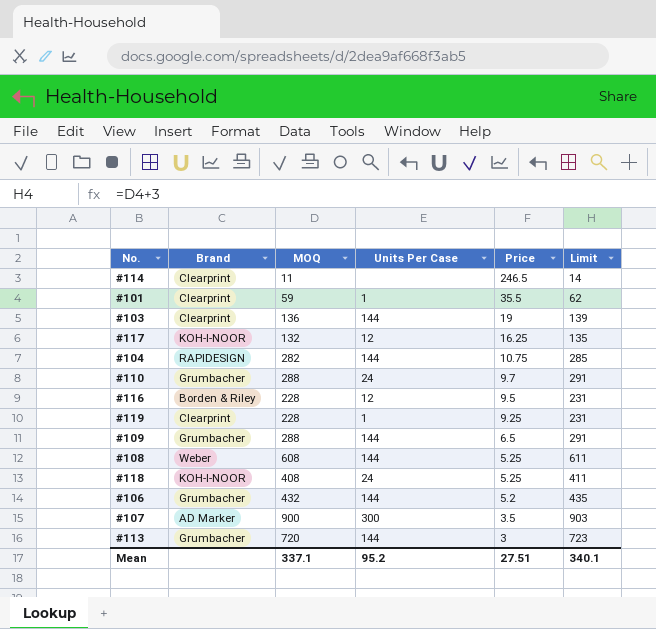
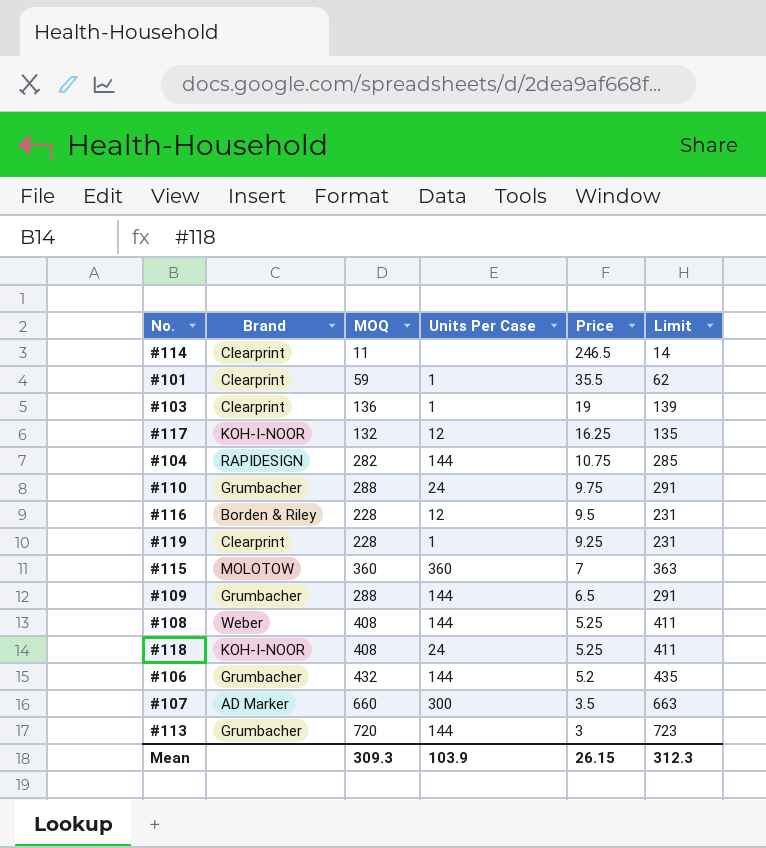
#103 | Units Per Case: 144 -> 1
#110 | Price: 9.7 -> 9.75
row #115: none -> MOLOTOW | 360 | 360 | 7 | 363
#108 | MOQ: 608 -> 408
#108 | Limit: 611 -> 411
#107 | MOQ: 900 -> 660
#107 | Limit: 903 -> 663
Mean | MOQ: 337.1 -> 309.3
Mean | Units Per Case: 95.2 -> 103.9
Mean | Price: 27.51 -> 26.15
Mean | Limit: 340.1 -> 312.3

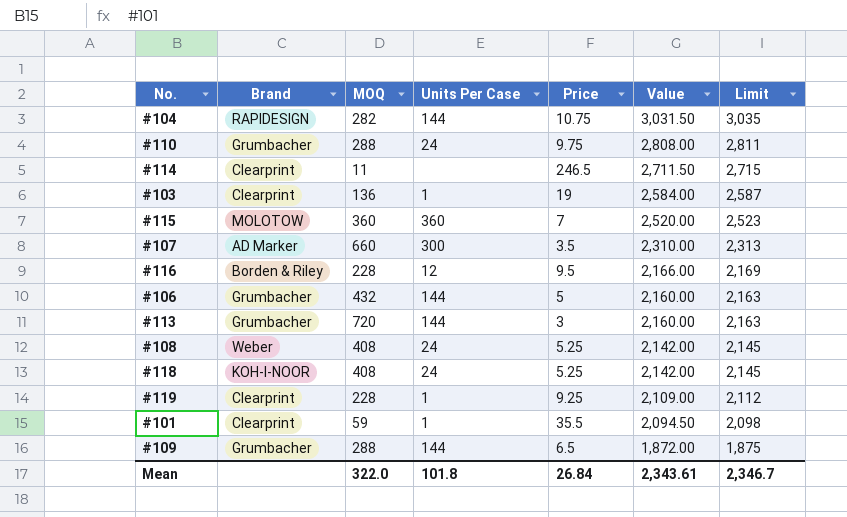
row order: Price descending -> Value descending
column Value | formula: none -> [MOQ] * [Price]
column Limit | formula: [MOQ] + 3 -> [Value] + 3
row #117: KOH-I-NOOR | 132 | 12 | 16.25 | 135 -> none
#106 | Price: 5.2 -> 5
#108 | Units Per Case: 144 -> 24
Mean | MOQ: 309.3 -> 322.0
Mean | Units Per Case: 103.9 -> 101.8
Mean | Price: 26.15 -> 26.84
Mean | Limit: 312.3 -> 2,346.7

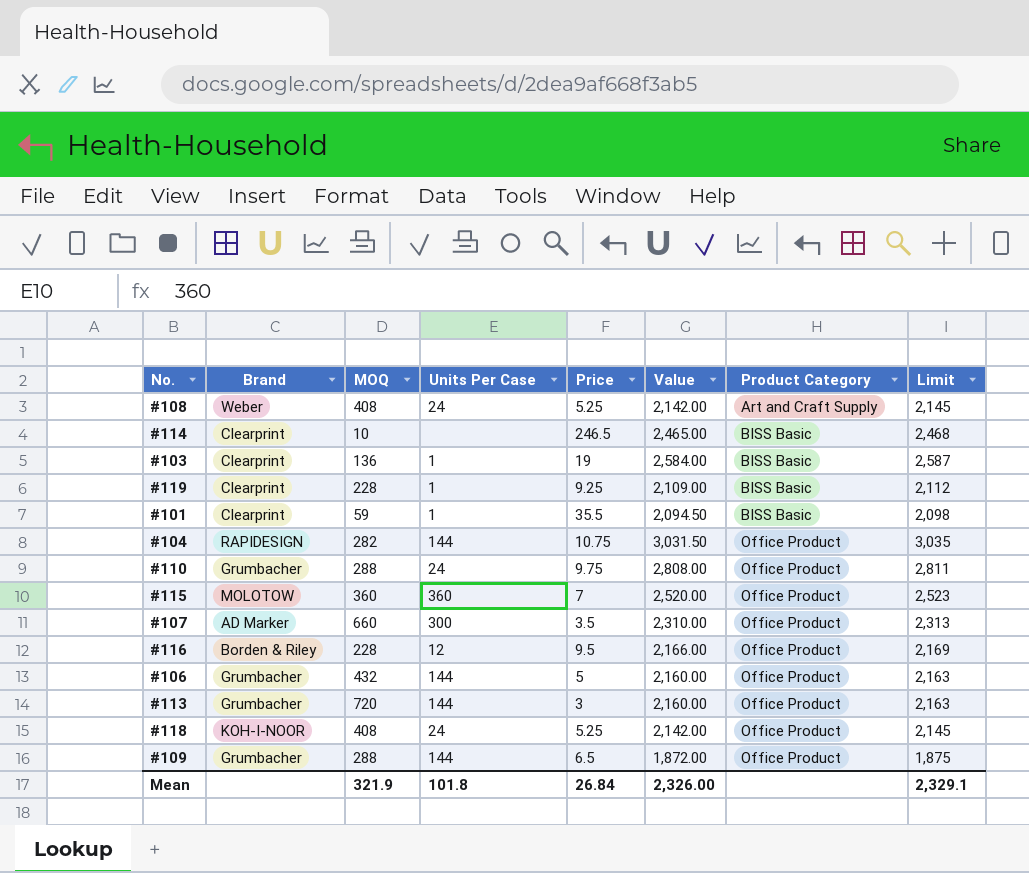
row order: Value descending -> Product Category ascending
column Product Category | position: none -> 7
#114 | MOQ: 11 -> 10
#114 | Value: 2,711.50 -> 2,465.00
#114 | Limit: 2,715 -> 2,468
Mean | MOQ: 322.0 -> 321.9
Mean | Value: 2,343.61 -> 2,326.00
Mean | Limit: 2,346.7 -> 2,329.1

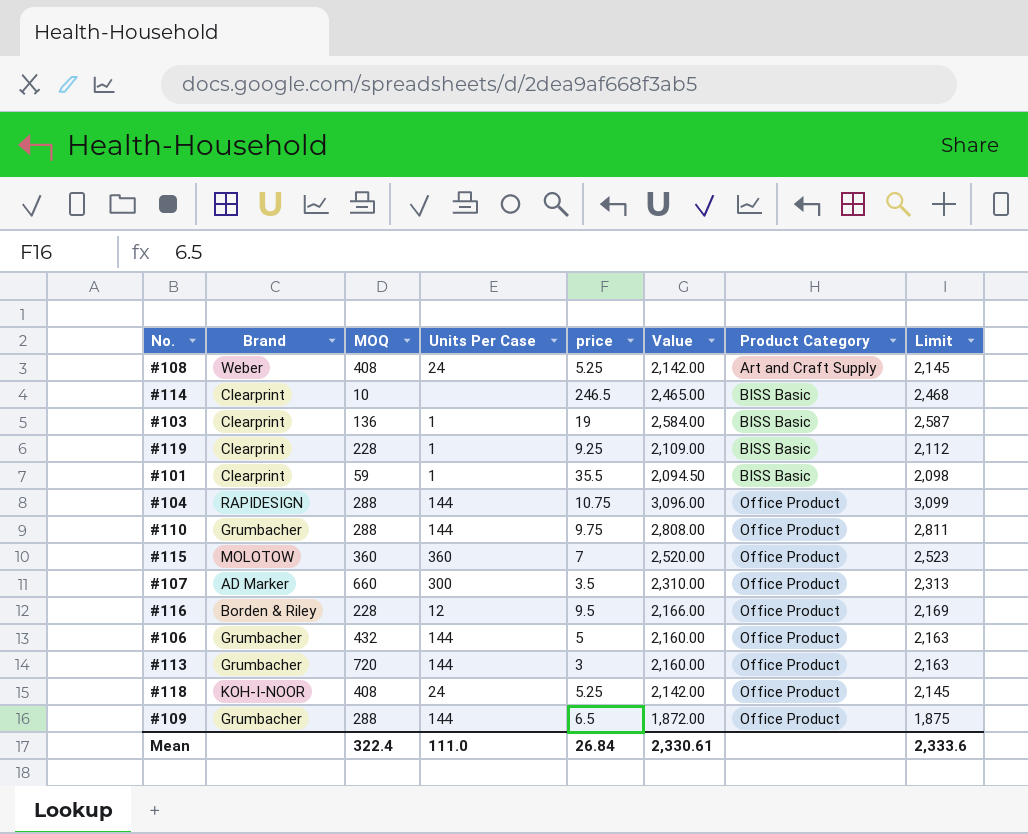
column name: Price -> price
#104 | MOQ: 282 -> 288
#104 | Value: 3,031.50 -> 3,096.00
#104 | Limit: 3,035 -> 3,099
#110 | Units Per Case: 24 -> 144
Mean | MOQ: 321.9 -> 322.4
Mean | Units Per Case: 101.8 -> 111.0
Mean | Value: 2,326.00 -> 2,330.61
Mean | Limit: 2,329.1 -> 2,333.6

